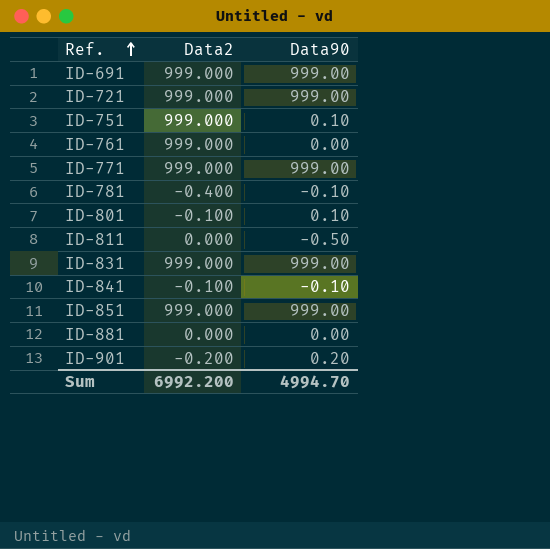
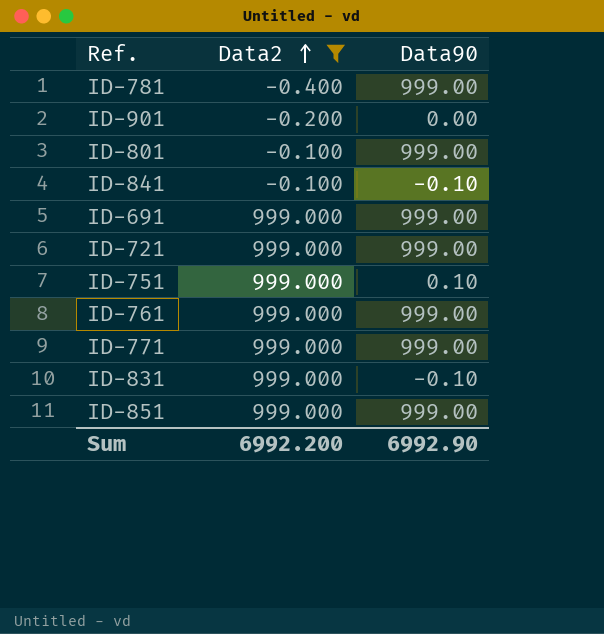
filter: none -> Data2 != 0.000
row order: Ref. ascending -> Data2 ascending
ID-781 | Data90: -0.10 -> 999.00
ID-901 | Data90: 0.20 -> 0.00
ID-801 | Data90: 0.10 -> 999.00
ID-761 | Data90: 0.00 -> 999.00
ID-831 | Data90: 999.00 -> -0.10
Sum | Data90: 4994.70 -> 6992.90

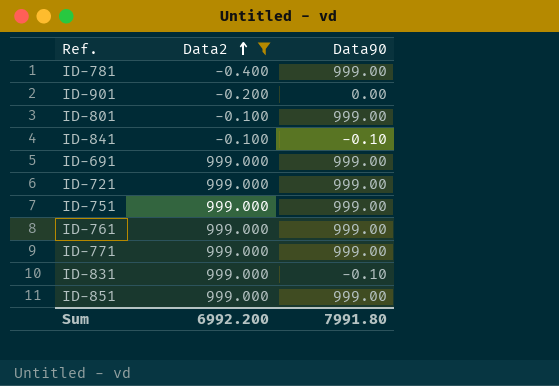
ID-751 | Data90: 0.10 -> 999.00
Sum | Data90: 6992.90 -> 7991.80

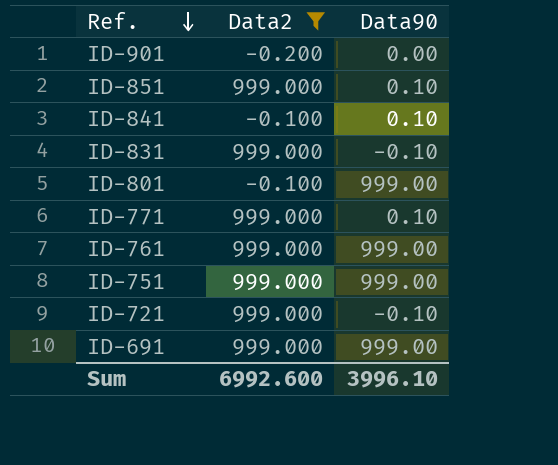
row order: Data2 ascending -> Ref. descending
row ID-781: -0.400 | 999.00 -> none
ID-851 | Data90: 999.00 -> 0.10
ID-841 | Data90: -0.10 -> 0.10
ID-771 | Data90: 999.00 -> 0.10
ID-721 | Data90: 999.00 -> -0.10
Sum | Data2: 6992.200 -> 6992.600
Sum | Data90: 7991.80 -> 3996.10

